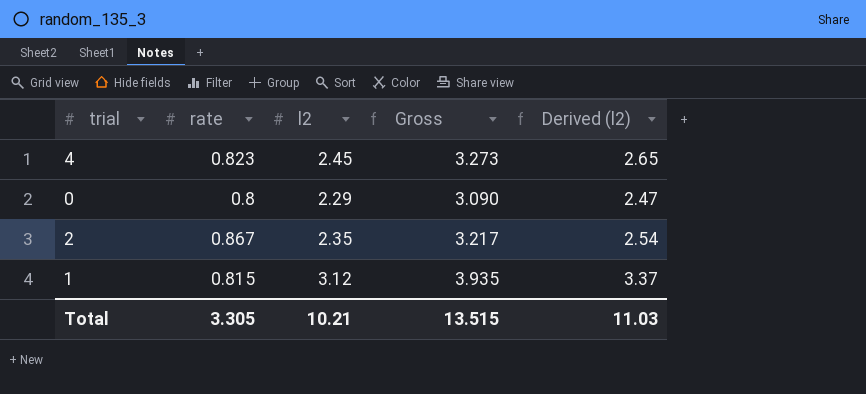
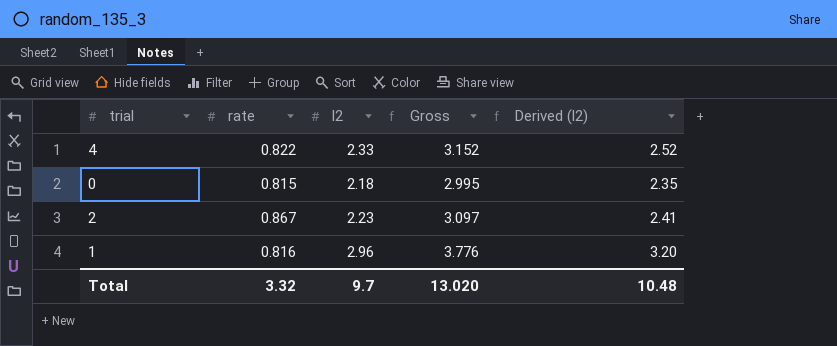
4 | rate: 0.823 -> 0.822
4 | l2: 2.45 -> 2.33
4 | Gross: 3.273 -> 3.152
4 | Derived (l2): 2.65 -> 2.52
0 | rate: 0.8 -> 0.815
0 | l2: 2.29 -> 2.18
0 | Gross: 3.090 -> 2.995
0 | Derived (l2): 2.47 -> 2.35
2 | l2: 2.35 -> 2.23
2 | Gross: 3.217 -> 3.097
2 | Derived (l2): 2.54 -> 2.41
1 | rate: 0.815 -> 0.816
1 | l2: 3.12 -> 2.96
1 | Gross: 3.935 -> 3.776
1 | Derived (l2): 3.37 -> 3.20
Total | rate: 3.305 -> 3.32
Total | l2: 10.21 -> 9.7
Total | Gross: 13.515 -> 13.020
Total | Derived (l2): 11.03 -> 10.48

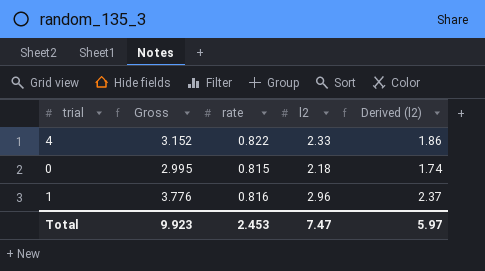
column Gross | position: 4 -> 2
column Derived (l2) | formula: [l2] * 1.08 -> [l2] * 0.8
row 2: 0.867 | 2.23 | 3.097 | 2.41 -> none
Total | Gross: 13.020 -> 9.923
Total | rate: 3.32 -> 2.453
Total | l2: 9.7 -> 7.47
Total | Derived (l2): 10.48 -> 5.97

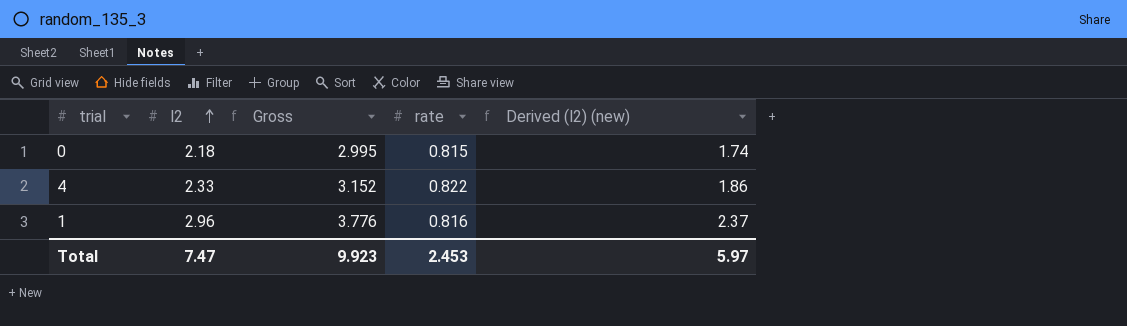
row order: none -> l2 ascending
column l2 | position: 4 -> 2
column name: Derived (l2) -> Derived (l2) (new)

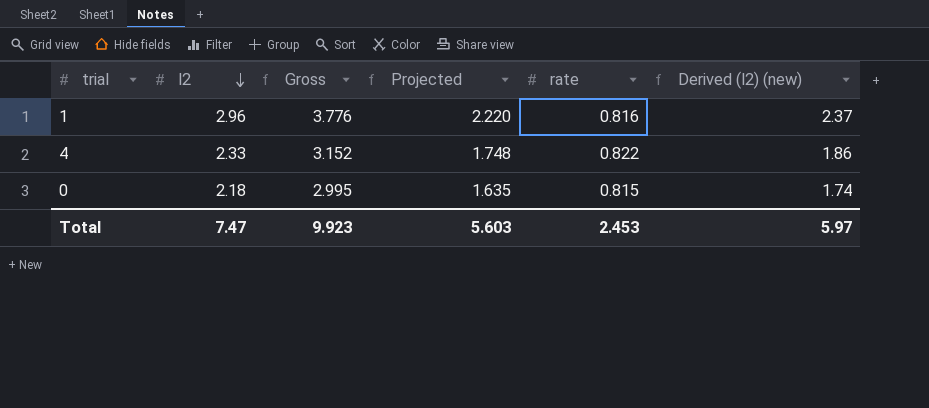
row order: l2 ascending -> l2 descending
column Projected | formula: none -> [l2] * 0.75

